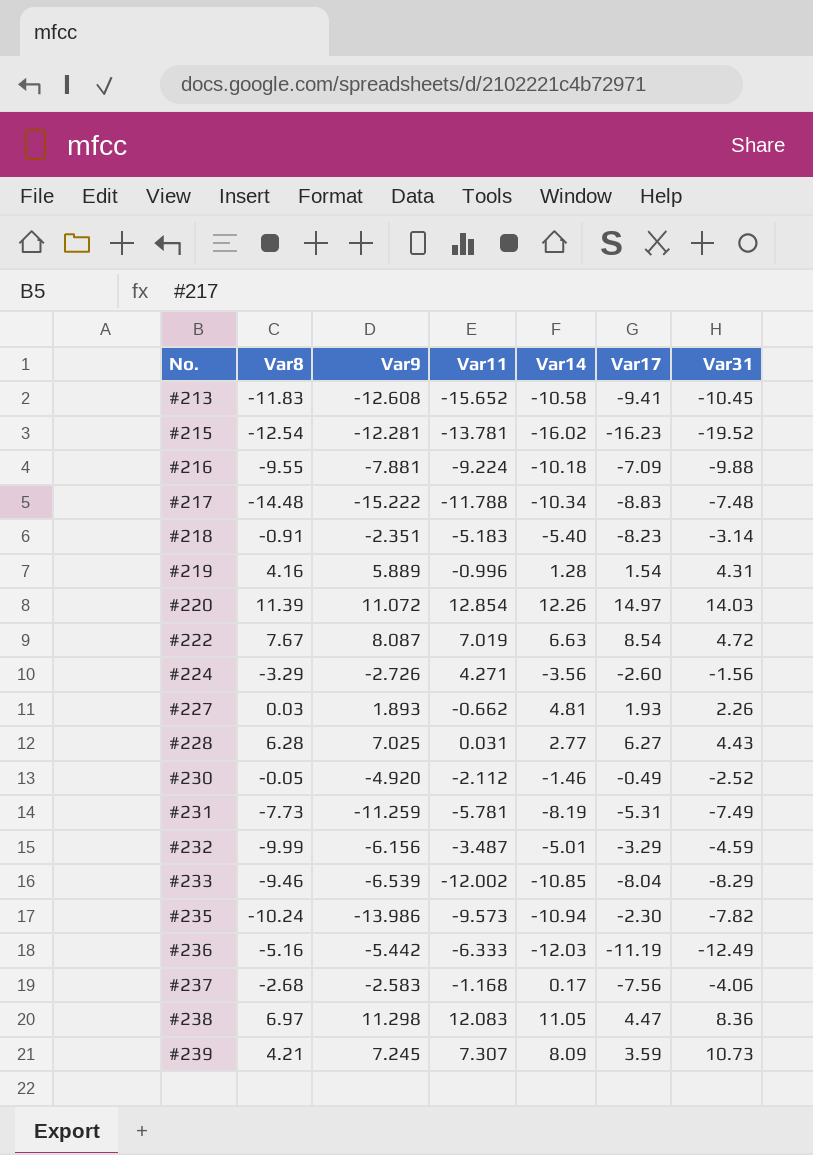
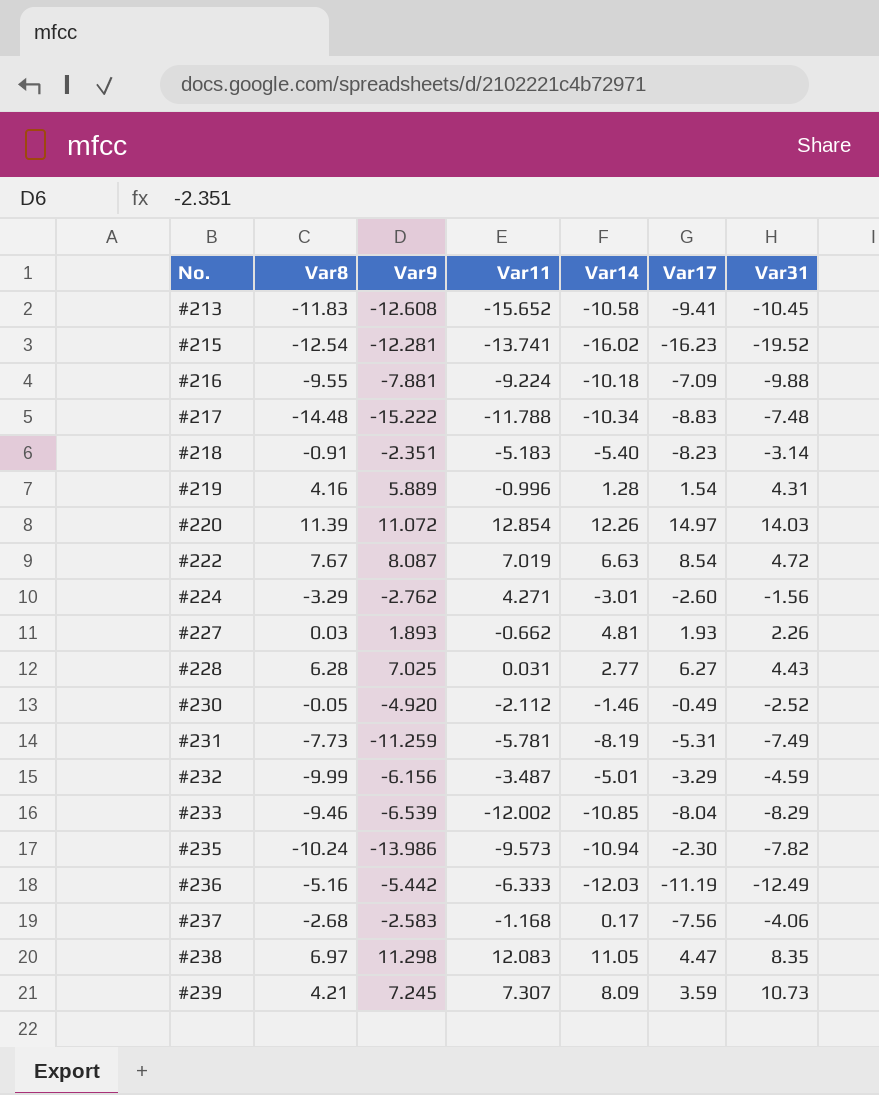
#215 | Var11: -13.781 -> -13.741
#224 | Var9: -2.726 -> -2.762
#224 | Var14: -3.56 -> -3.01
#238 | Var31: 8.36 -> 8.35

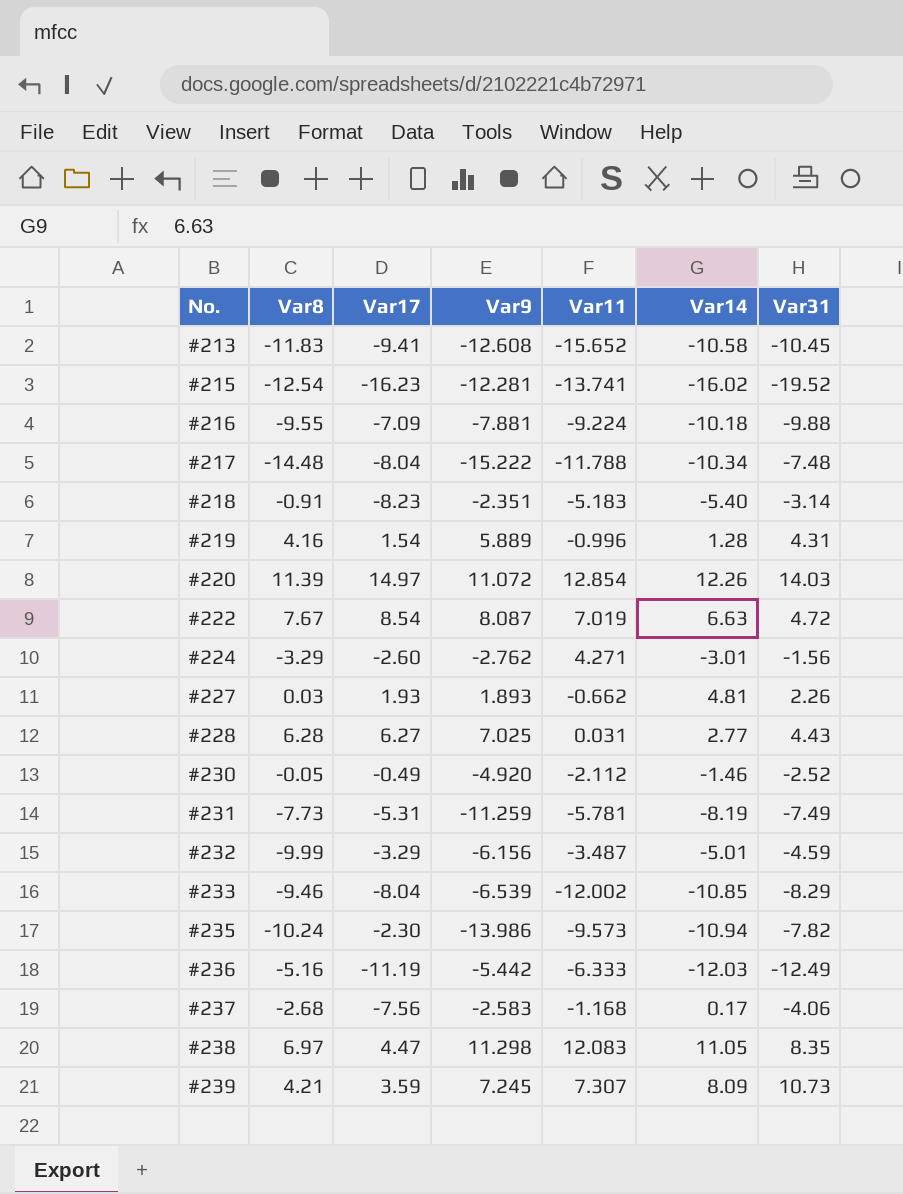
column Var17 | position: 6 -> 3
#217 | Var17: -8.83 -> -8.04

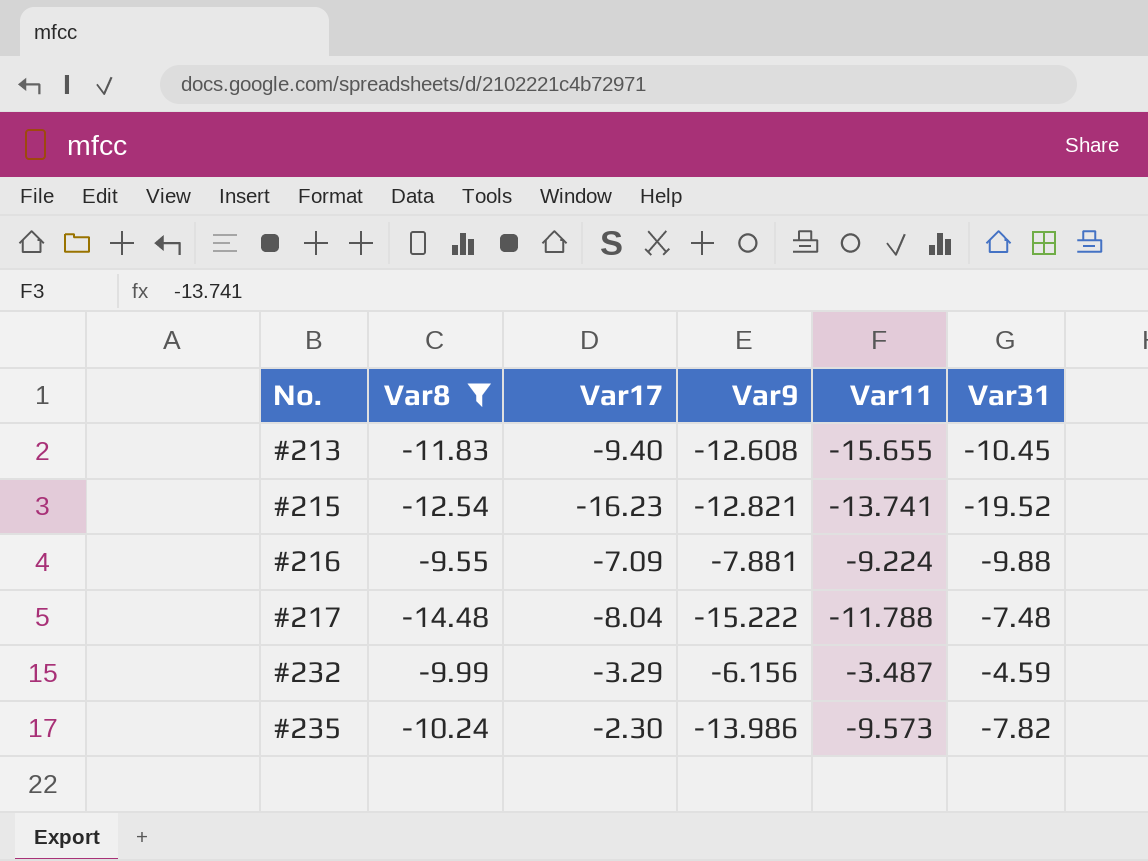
filter: none -> Var8 <= -9.55
column Var14 | position: 6 -> none
#213 | Var17: -9.41 -> -9.40
#213 | Var11: -15.652 -> -15.655
#215 | Var9: -12.281 -> -12.821

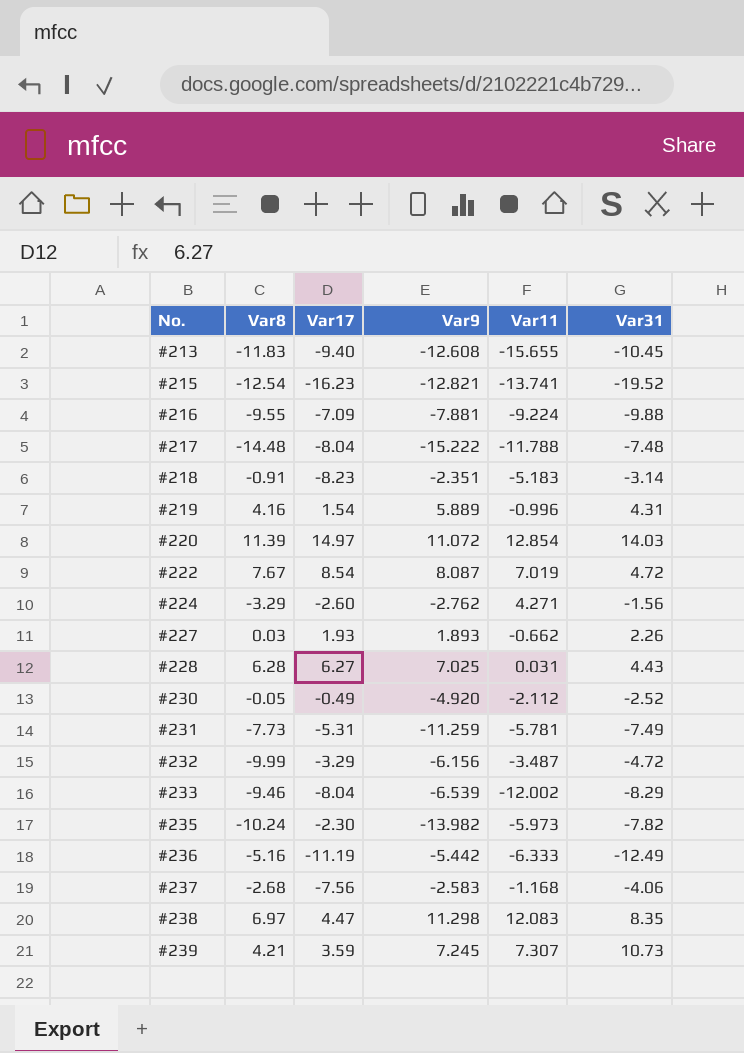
filter: Var8 <= -9.55 -> none
#232 | Var31: -4.59 -> -4.72
#235 | Var9: -13.986 -> -13.982
#235 | Var11: -9.573 -> -5.973

